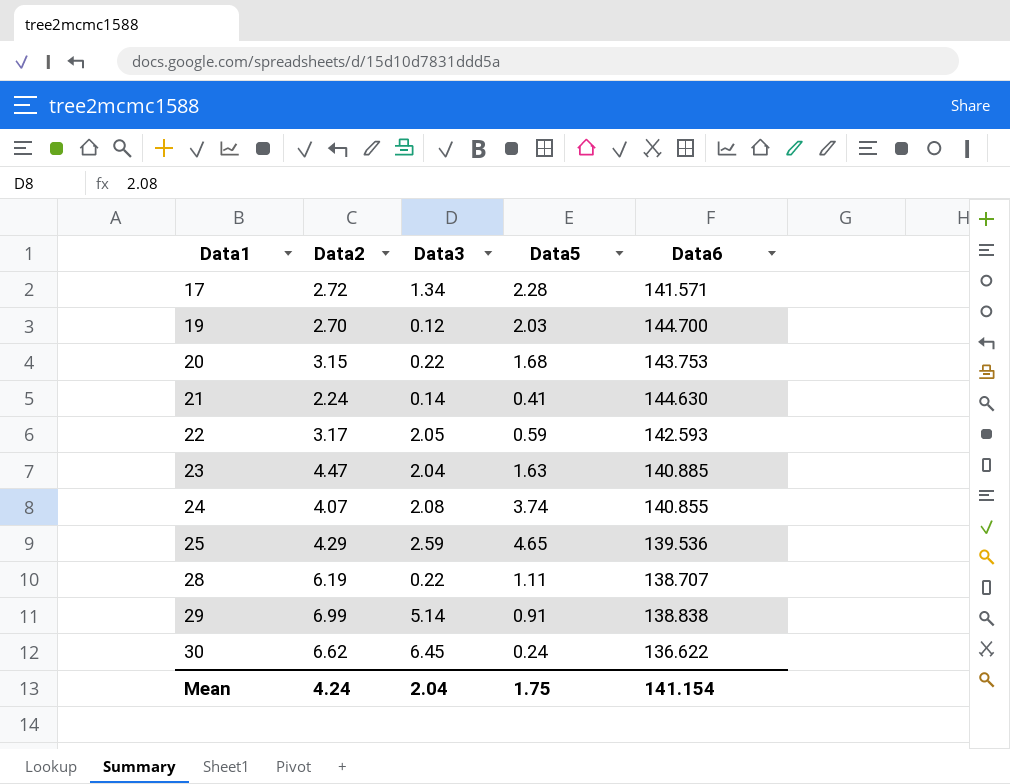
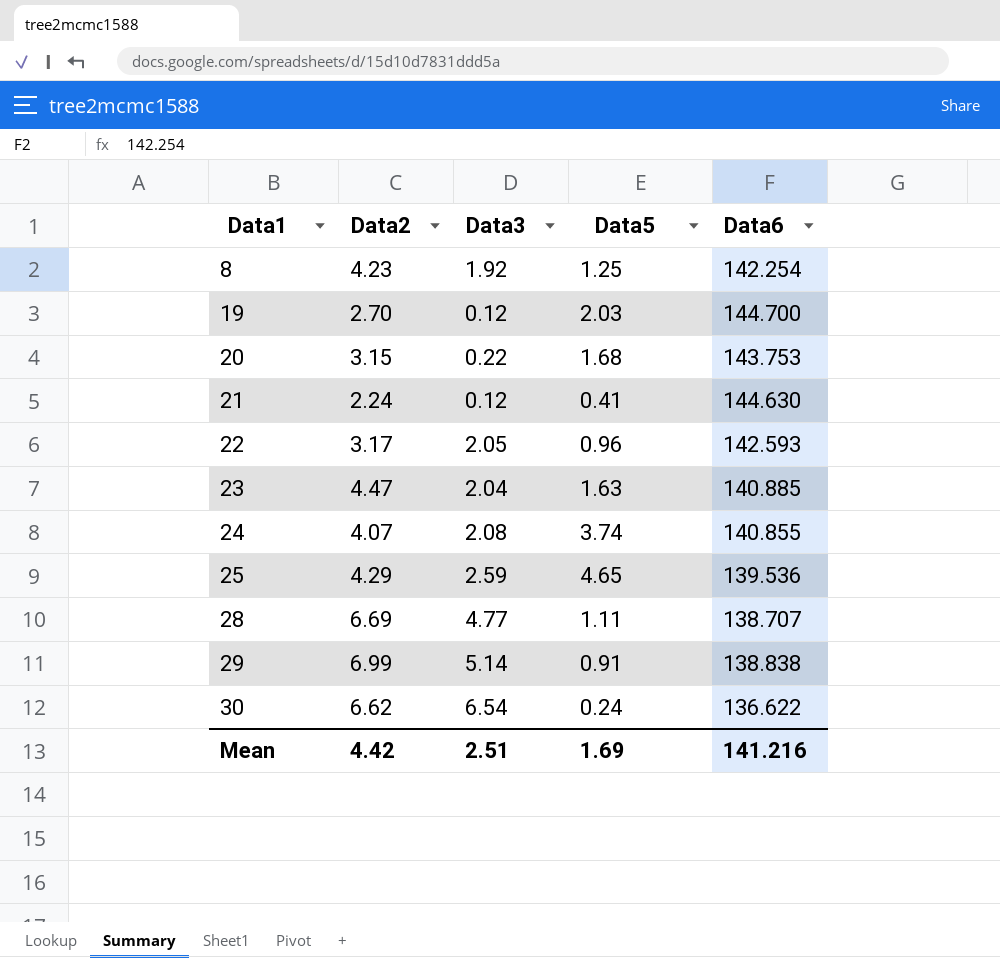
row 17: 2.72 | 1.34 | 2.28 | 141.571 -> none
row 8: none -> 4.23 | 1.92 | 1.25 | 142.254
21 | Data3: 0.14 -> 0.12
22 | Data5: 0.59 -> 0.96
28 | Data2: 6.19 -> 6.69
28 | Data3: 0.22 -> 4.77
30 | Data3: 6.45 -> 6.54
Mean | Data2: 4.24 -> 4.42
Mean | Data3: 2.04 -> 2.51
Mean | Data5: 1.75 -> 1.69
Mean | Data6: 141.154 -> 141.216

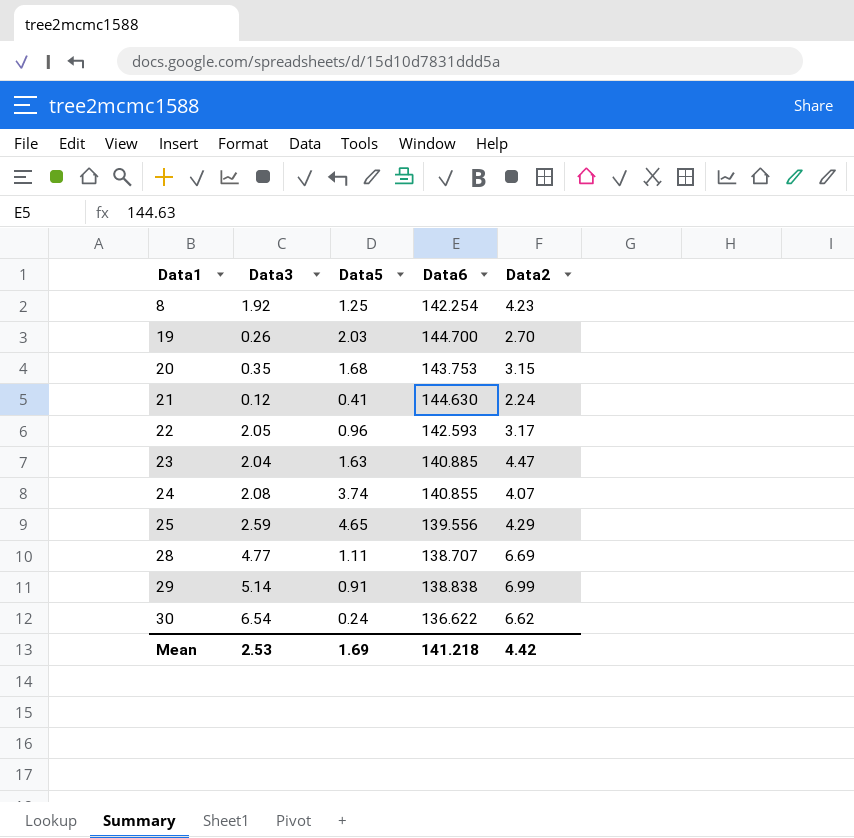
column Data2 | position: 2 -> 5
19 | Data3: 0.12 -> 0.26
20 | Data3: 0.22 -> 0.35
25 | Data6: 139.536 -> 139.556
Mean | Data3: 2.51 -> 2.53
Mean | Data6: 141.216 -> 141.218

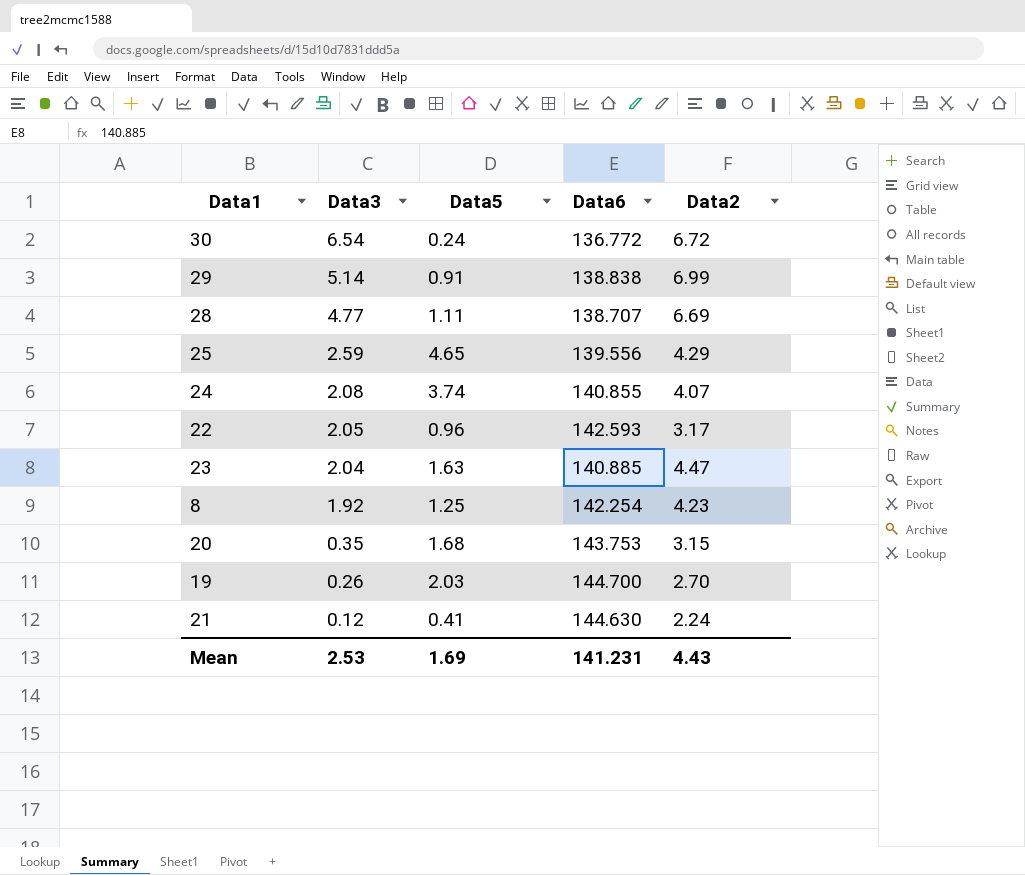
row order: Data1 ascending -> Data3 descending
30 | Data6: 136.622 -> 136.772
30 | Data2: 6.62 -> 6.72
Mean | Data6: 141.218 -> 141.231
Mean | Data2: 4.42 -> 4.43

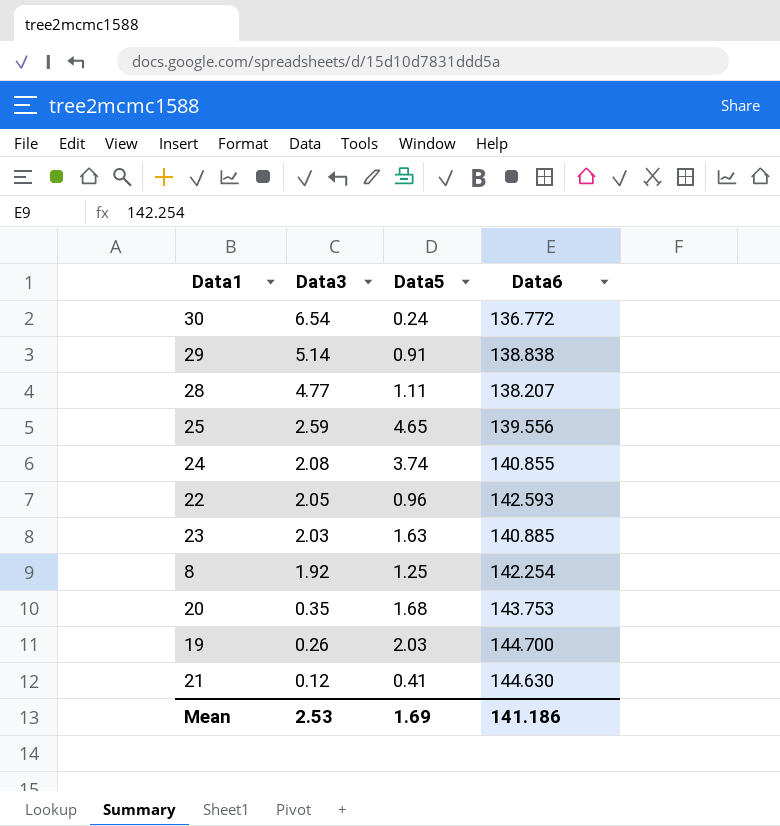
column Data2 | position: 5 -> none
28 | Data6: 138.707 -> 138.207
23 | Data3: 2.04 -> 2.03
Mean | Data6: 141.231 -> 141.186

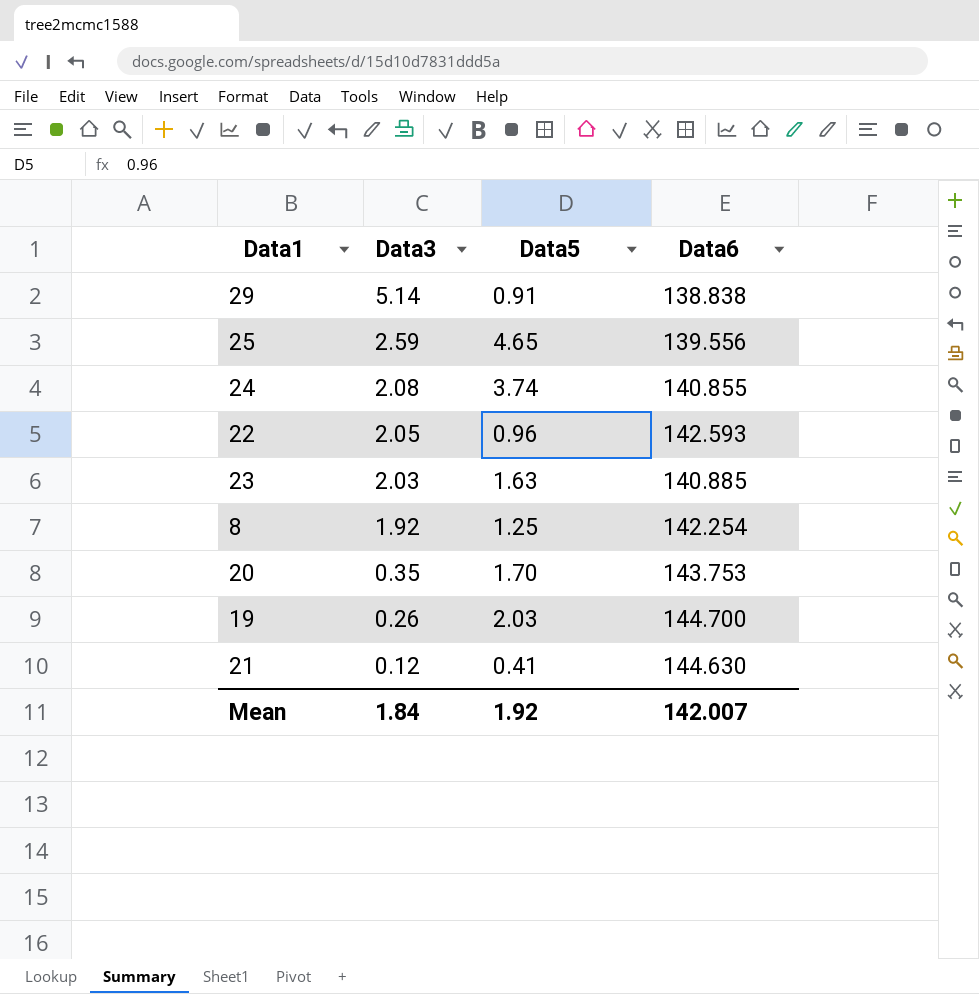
row 30: 6.54 | 0.24 | 136.772 -> none
row 28: 4.77 | 1.11 | 138.207 -> none
20 | Data5: 1.68 -> 1.70
Mean | Data3: 2.53 -> 1.84
Mean | Data5: 1.69 -> 1.92
Mean | Data6: 141.186 -> 142.007

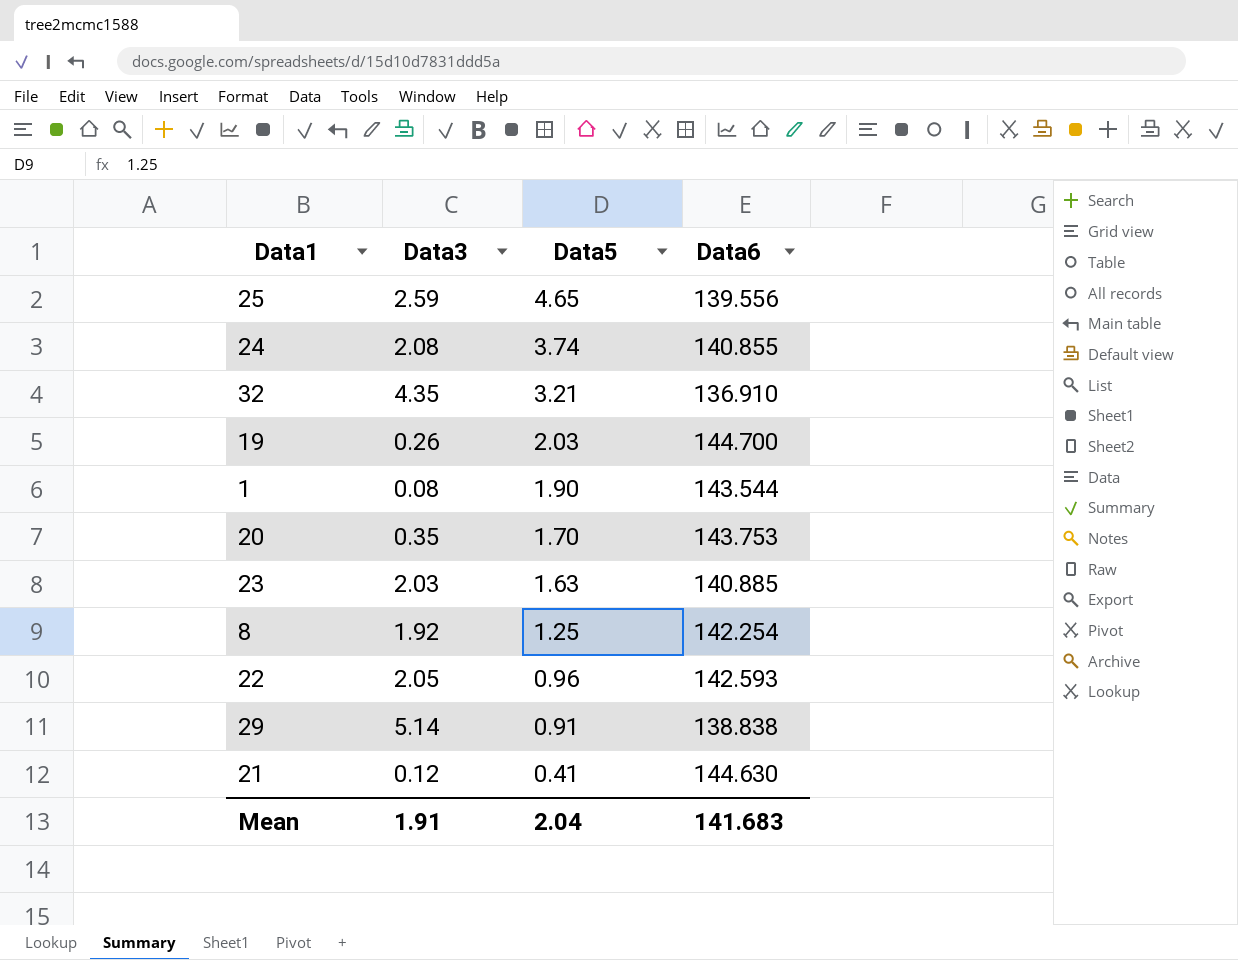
row order: Data3 descending -> Data5 descending
row 32: none -> 4.35 | 3.21 | 136.910
row 1: none -> 0.08 | 1.90 | 143.544
Mean | Data3: 1.84 -> 1.91
Mean | Data5: 1.92 -> 2.04
Mean | Data6: 142.007 -> 141.683

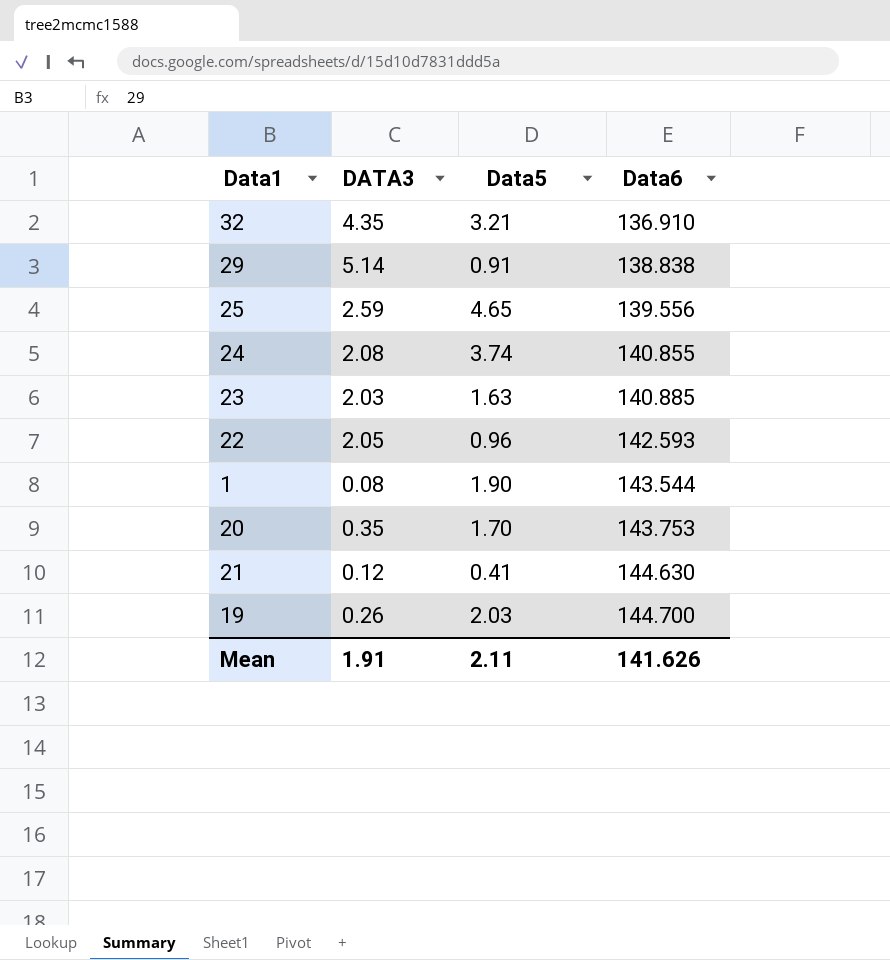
row order: Data5 descending -> Data6 ascending
column name: Data3 -> DATA3
row 8: 1.92 | 1.25 | 142.254 -> none
Mean | Data5: 2.04 -> 2.11
Mean | Data6: 141.683 -> 141.626

